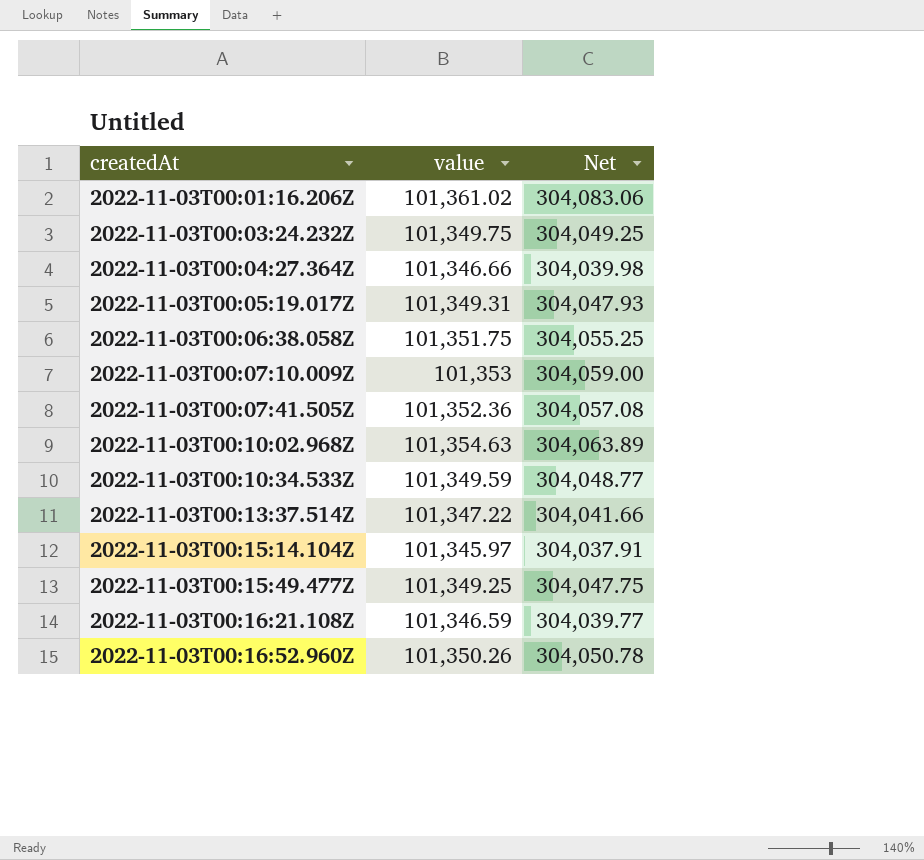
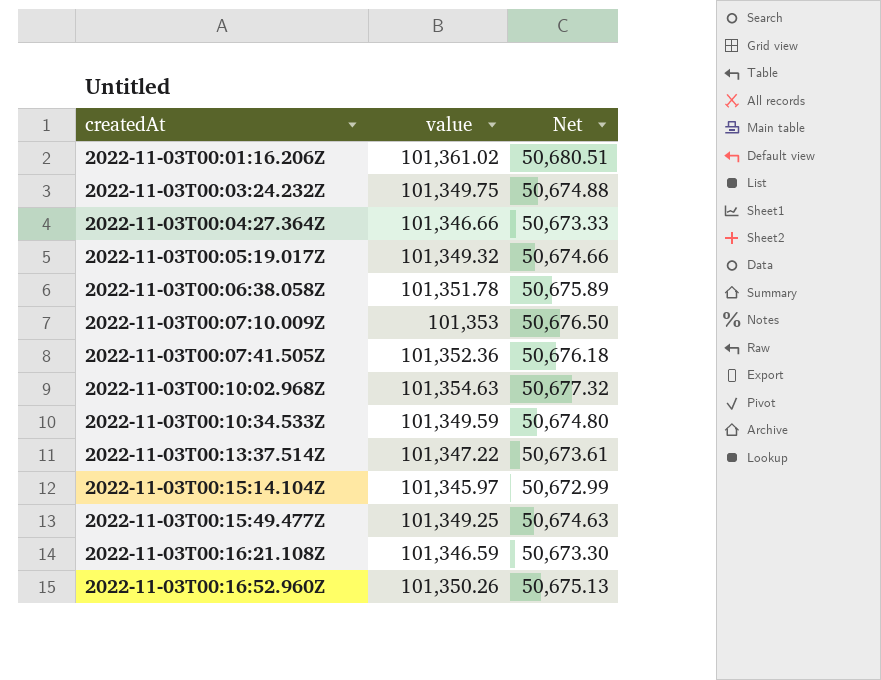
column Net | formula: [value] * 3 -> [value] * 0.5
2022-11-03T00:05:19.017Z | value: 101,349.31 -> 101,349.32
2022-11-03T00:06:38.058Z | value: 101,351.75 -> 101,351.78

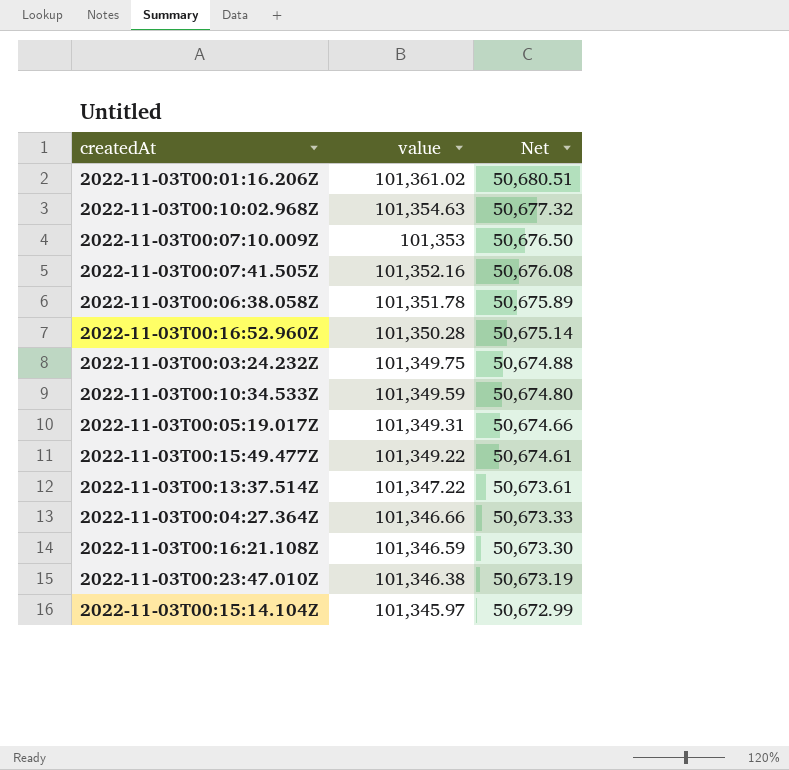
row order: createdAt ascending -> value descending
2022-11-03T00:07:41.505Z | value: 101,352.36 -> 101,352.16
2022-11-03T00:07:41.505Z | Net: 50,676.18 -> 50,676.08
2022-11-03T00:16:52.960Z | value: 101,350.26 -> 101,350.28
2022-11-03T00:16:52.960Z | Net: 50,675.13 -> 50,675.14
2022-11-03T00:05:19.017Z | value: 101,349.32 -> 101,349.31
2022-11-03T00:15:49.477Z | value: 101,349.25 -> 101,349.22
2022-11-03T00:15:49.477Z | Net: 50,674.63 -> 50,674.61
row 2022-11-03T00:23:47.010Z: none -> 101,346.38 | 50,673.19

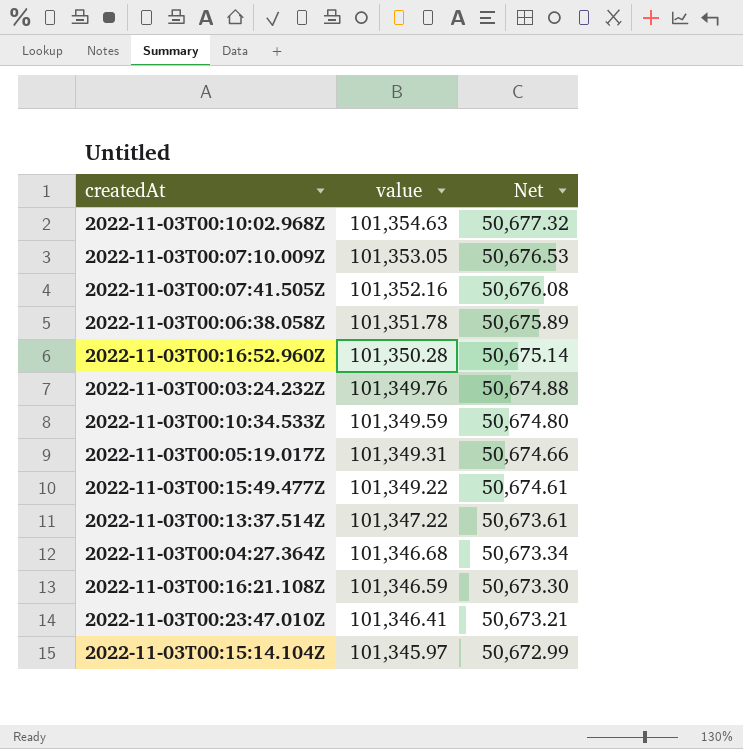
row 2022-11-03T00:01:16.206Z: 101,361.02 | 50,680.51 -> none
2022-11-03T00:07:10.009Z | value: 101,353 -> 101,353.05
2022-11-03T00:07:10.009Z | Net: 50,676.50 -> 50,676.53
2022-11-03T00:03:24.232Z | value: 101,349.75 -> 101,349.76
2022-11-03T00:04:27.364Z | value: 101,346.66 -> 101,346.68
2022-11-03T00:04:27.364Z | Net: 50,673.33 -> 50,673.34
2022-11-03T00:23:47.010Z | value: 101,346.38 -> 101,346.41
2022-11-03T00:23:47.010Z | Net: 50,673.19 -> 50,673.21

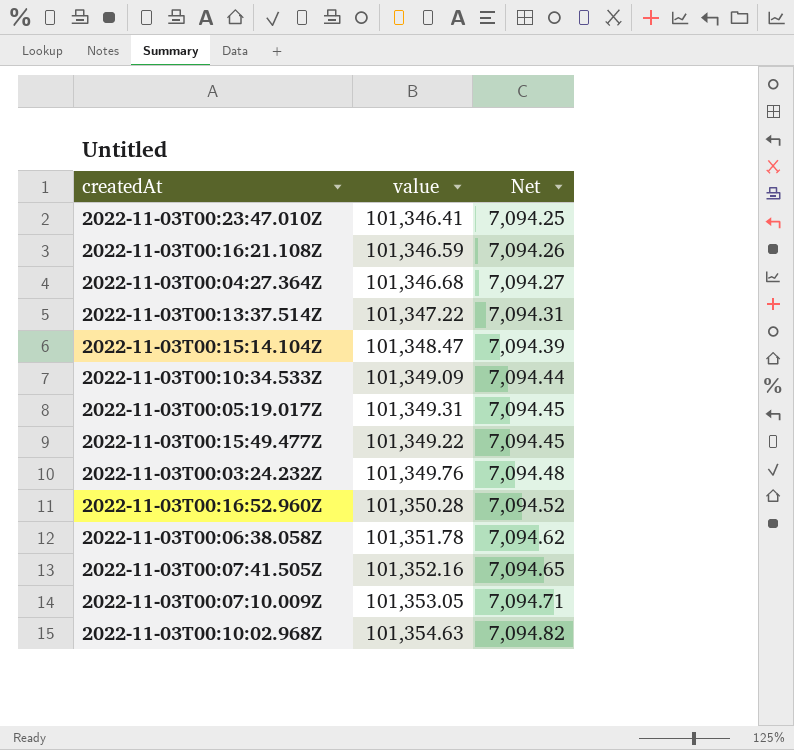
row order: value descending -> Net ascending
column Net | formula: [value] * 0.5 -> [value] * 0.07
2022-11-03T00:15:14.104Z | value: 101,345.97 -> 101,348.47
2022-11-03T00:10:34.533Z | value: 101,349.59 -> 101,349.09

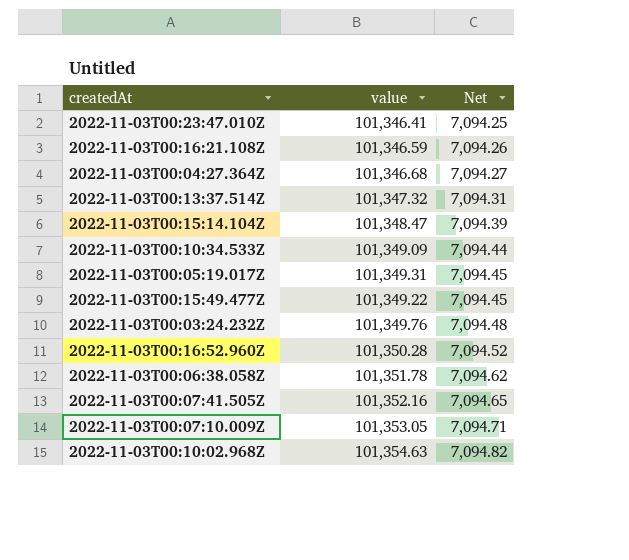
2022-11-03T00:13:37.514Z | value: 101,347.22 -> 101,347.32

